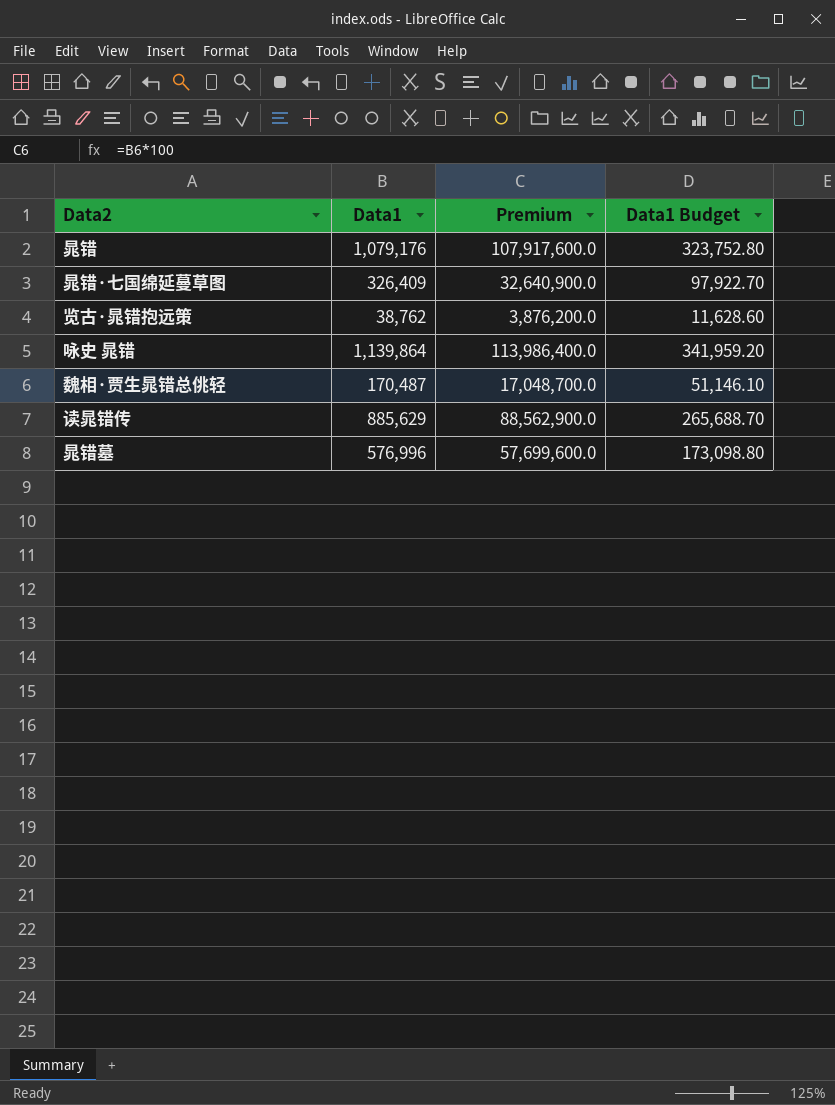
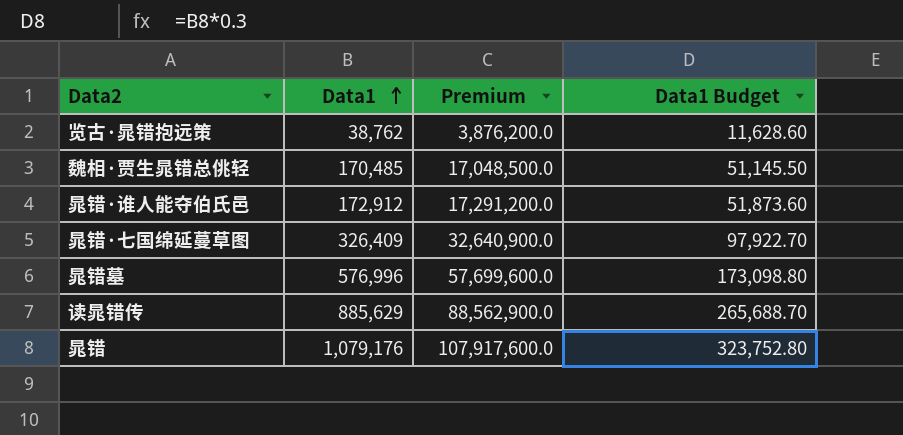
row order: none -> Data1 ascending
row 咏史 晁错: 1,139,864 | 113,986,400.0 | 341,959.20 -> none
魏相·贾生晁错总佻轻 | Data1: 170,487 -> 170,485
魏相·贾生晁错总佻轻 | Premium: 17,048,700.0 -> 17,048,500.0
魏相·贾生晁错总佻轻 | Data1 Budget: 51,146.10 -> 51,145.50
row 晁错·谁人能夺伯氏邑: none -> 172,912 | 17,291,200.0 | 51,873.60

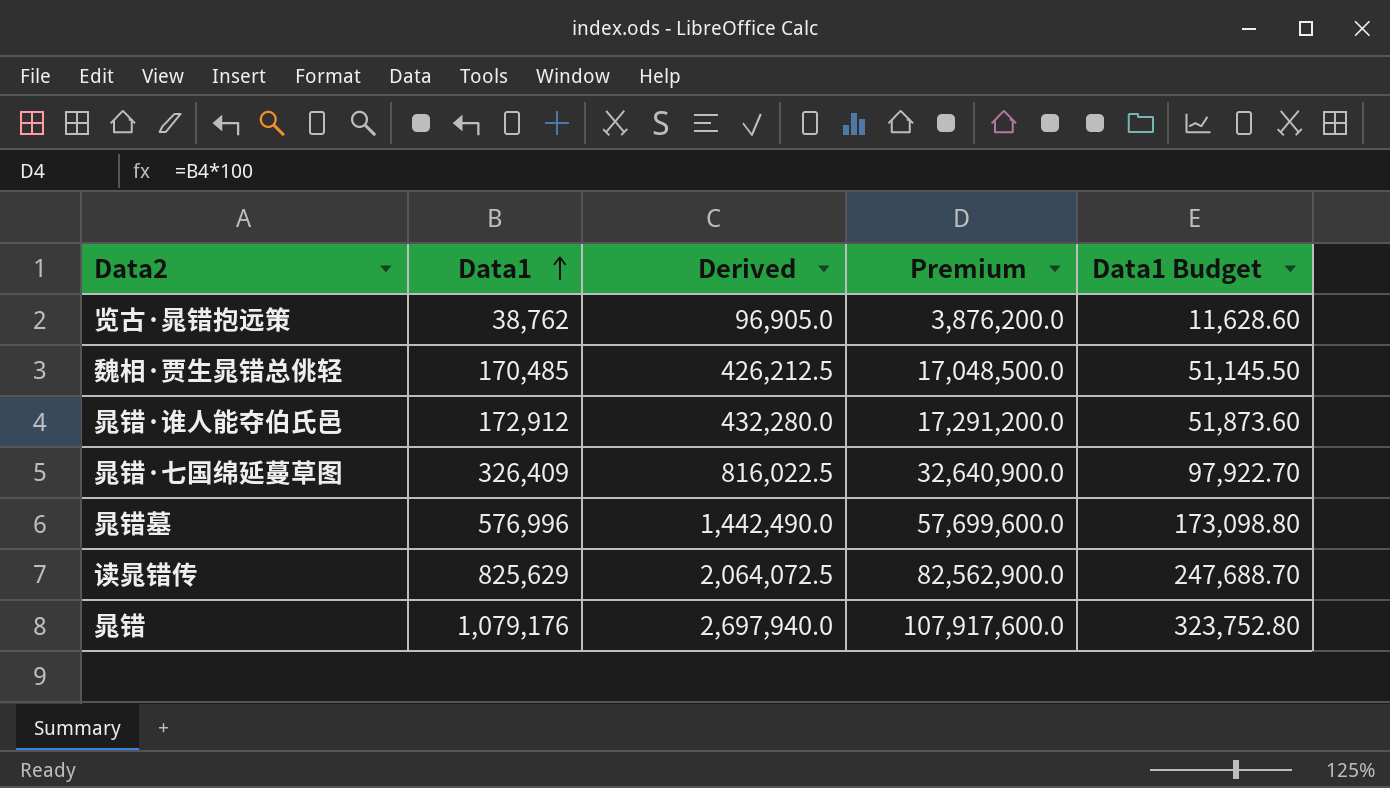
column Derived | formula: none -> [Data1] * 2.5
读晁错传 | Data1: 885,629 -> 825,629
读晁错传 | Premium: 88,562,900.0 -> 82,562,900.0
读晁错传 | Data1 Budget: 265,688.70 -> 247,688.70

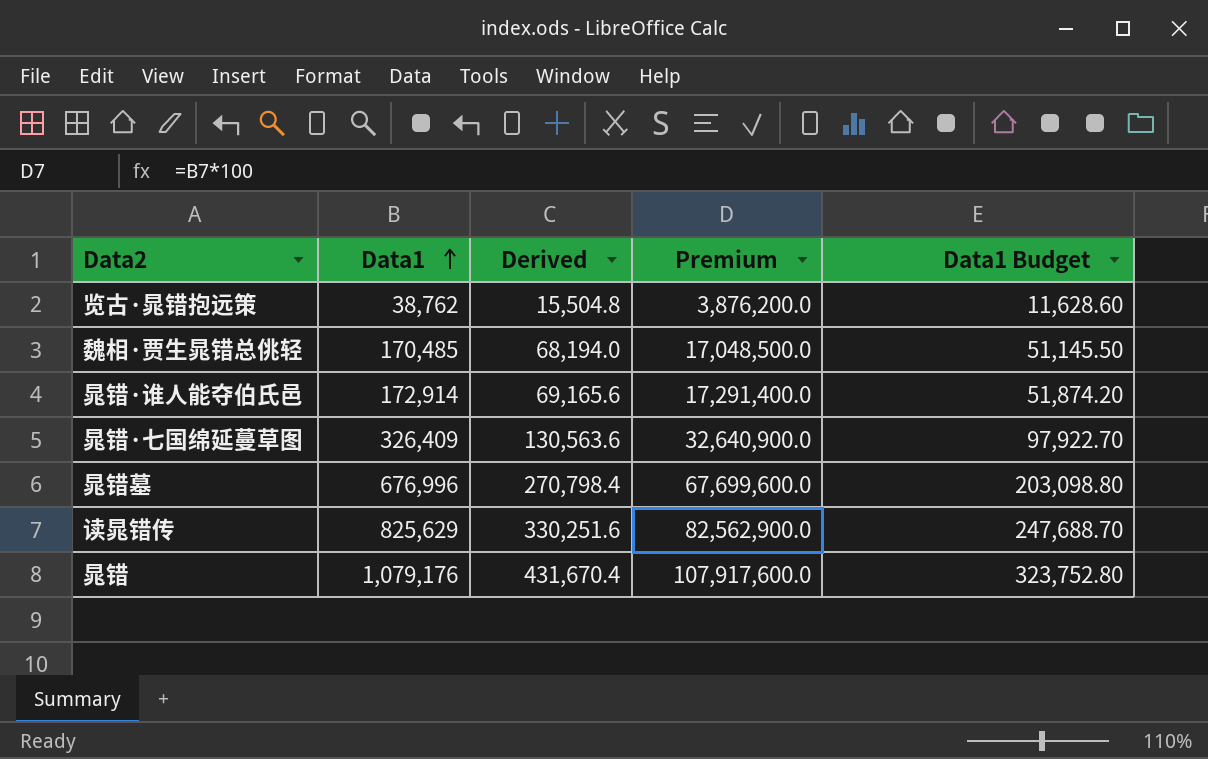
column Derived | formula: [Data1] * 2.5 -> [Data1] * 0.4
晁错·谁人能夺伯氏邑 | Data1: 172,912 -> 172,914
晁错·谁人能夺伯氏邑 | Premium: 17,291,200.0 -> 17,291,400.0
晁错·谁人能夺伯氏邑 | Data1 Budget: 51,873.60 -> 51,874.20
晁错墓 | Data1: 576,996 -> 676,996
晁错墓 | Premium: 57,699,600.0 -> 67,699,600.0
晁错墓 | Data1 Budget: 173,098.80 -> 203,098.80

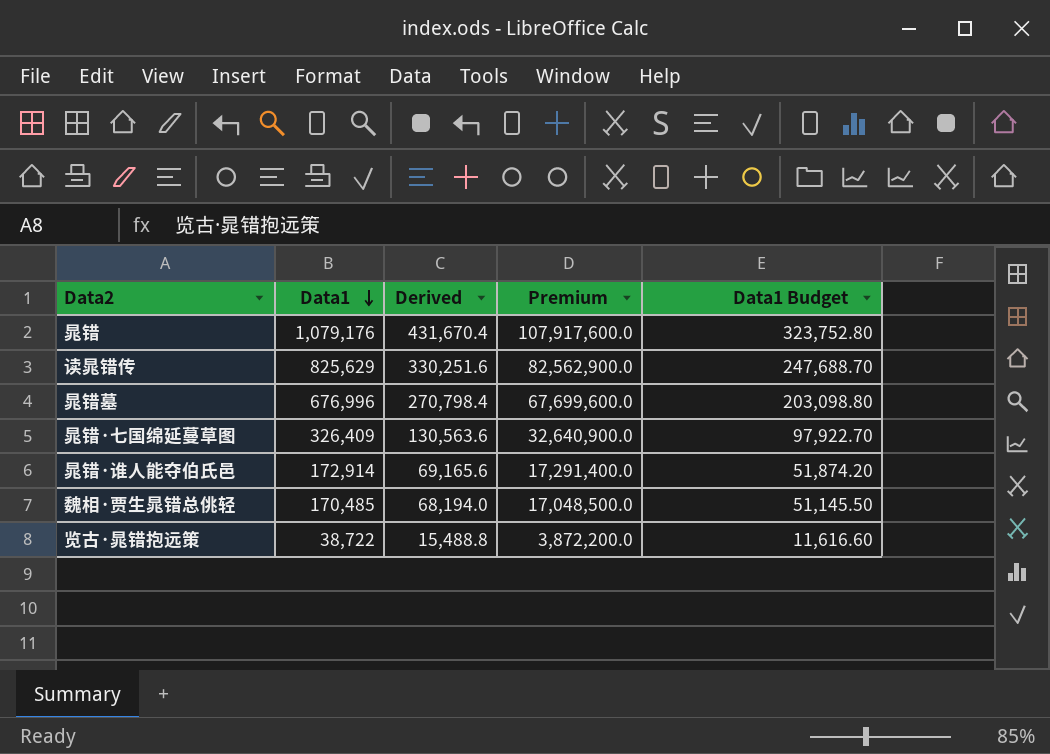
row order: Data1 ascending -> Data1 descending
览古·晁错抱远策 | Data1: 38,762 -> 38,722
览古·晁错抱远策 | Derived: 15,504.8 -> 15,488.8
览古·晁错抱远策 | Premium: 3,876,200.0 -> 3,872,200.0
览古·晁错抱远策 | Data1 Budget: 11,628.60 -> 11,616.60

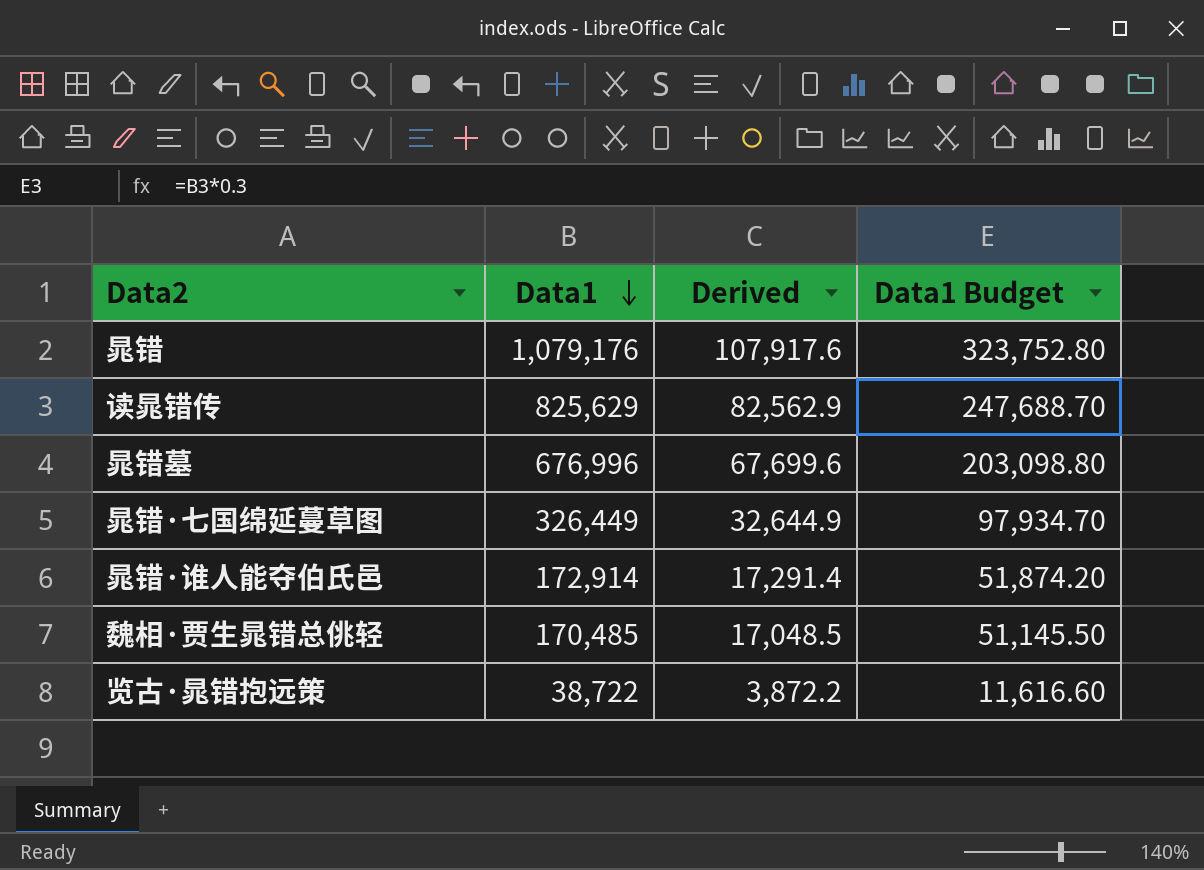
column Premium | formula: [Data1] * 100 -> none
column Derived | formula: [Data1] * 0.4 -> [Data1] * 0.1
晁错·七国绵延蔓草图 | Data1: 326,409 -> 326,449
晁错·七国绵延蔓草图 | Data1 Budget: 97,922.70 -> 97,934.70

